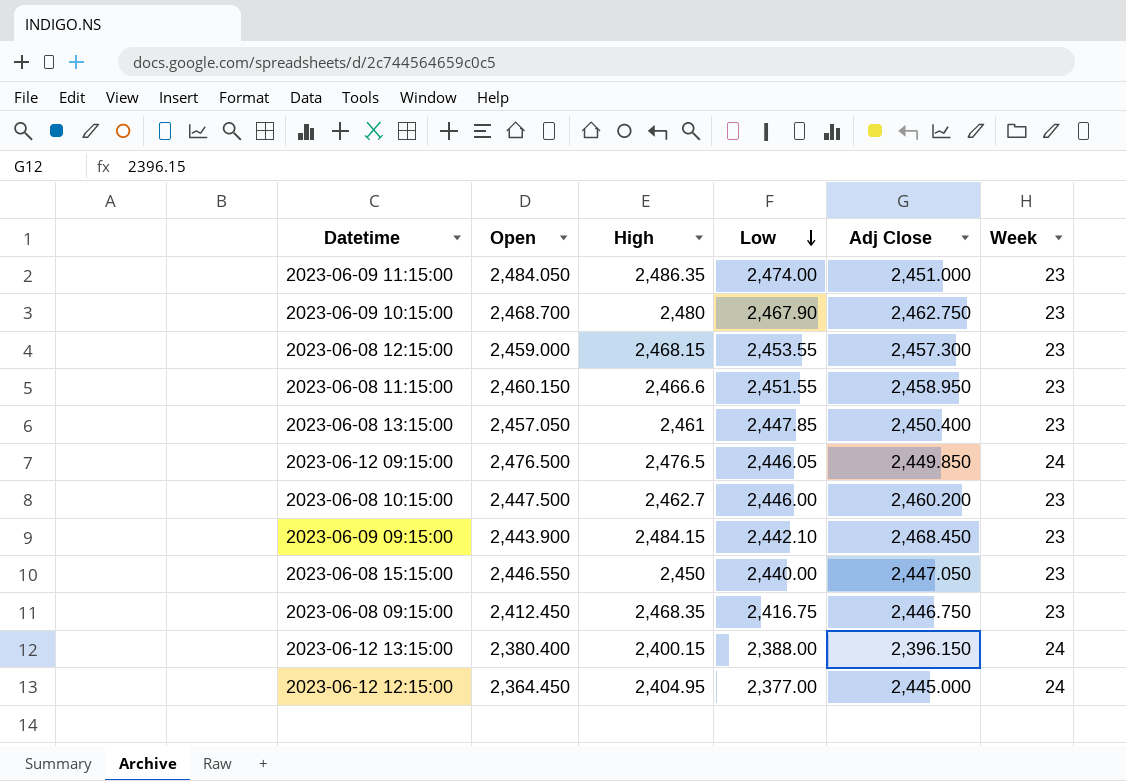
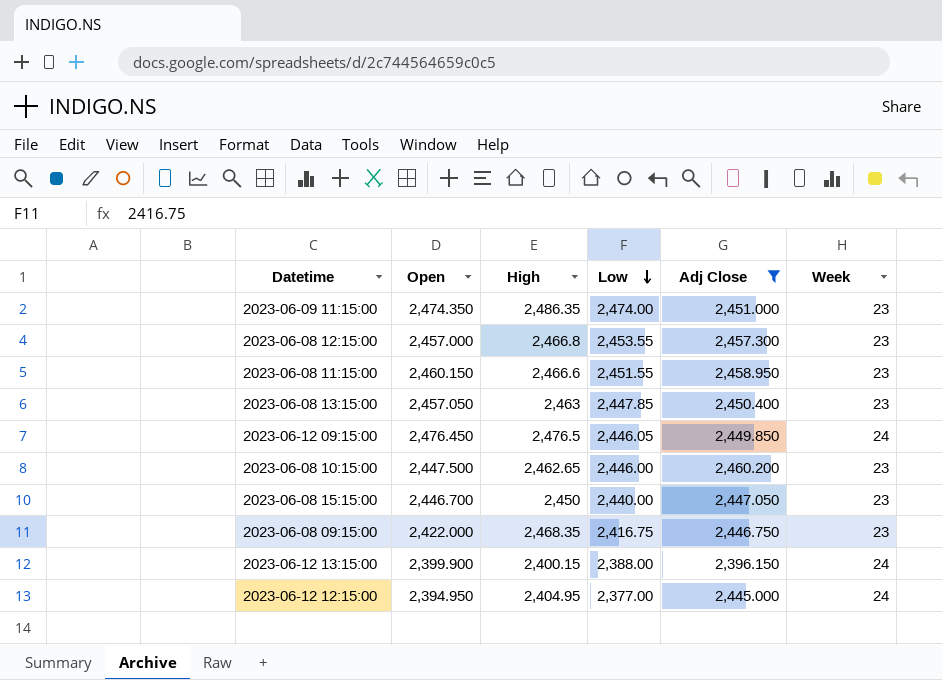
filter: none -> Adj Close <= 2,460.200
2023-06-09 11:15:00 | Open: 2,484.050 -> 2,474.350
2023-06-08 12:15:00 | Open: 2,459.000 -> 2,457.000
2023-06-08 12:15:00 | High: 2,468.15 -> 2,466.8
2023-06-08 13:15:00 | High: 2,461 -> 2,463
2023-06-12 09:15:00 | Open: 2,476.500 -> 2,476.450
2023-06-08 10:15:00 | High: 2,462.7 -> 2,462.65
2023-06-08 15:15:00 | Open: 2,446.550 -> 2,446.700
2023-06-08 09:15:00 | Open: 2,412.450 -> 2,422.000
2023-06-12 13:15:00 | Open: 2,380.400 -> 2,399.900
2023-06-12 12:15:00 | Open: 2,364.450 -> 2,394.950

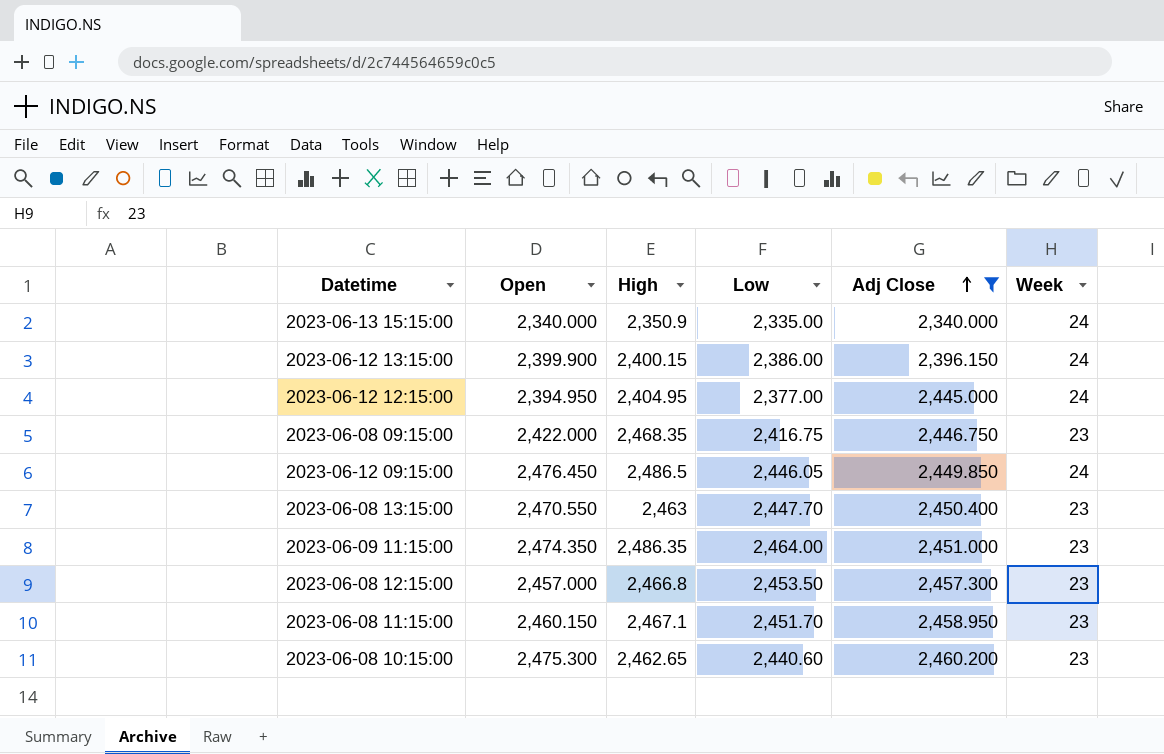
row order: Low descending -> Adj Close ascending
row 2023-06-08 15:15:00: 2,446.700 | 2,450 | 2,440.00 | 2,447.050 | 23 -> none
row 2023-06-13 15:15:00: none -> 2,340.000 | 2,350.9 | 2,335.00 | 2,340.000 | 24
2023-06-12 13:15:00 | Low: 2,388.00 -> 2,386.00
2023-06-12 09:15:00 | High: 2,476.5 -> 2,486.5
2023-06-08 13:15:00 | Open: 2,457.050 -> 2,470.550
2023-06-08 13:15:00 | Low: 2,447.85 -> 2,447.70
2023-06-09 11:15:00 | Low: 2,474.00 -> 2,464.00
2023-06-08 12:15:00 | Low: 2,453.55 -> 2,453.50
2023-06-08 11:15:00 | High: 2,466.6 -> 2,467.1
2023-06-08 11:15:00 | Low: 2,451.55 -> 2,451.70
2023-06-08 10:15:00 | Open: 2,447.500 -> 2,475.300
2023-06-08 10:15:00 | Low: 2,446.00 -> 2,440.60

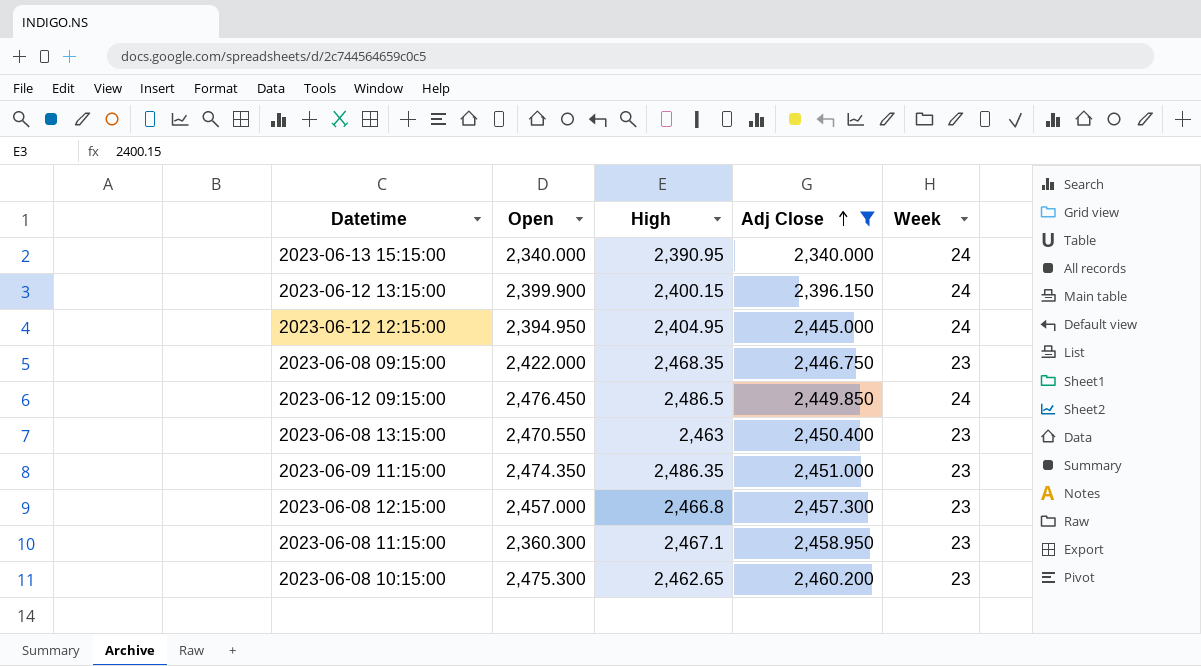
column Low | position: 4 -> none
2023-06-13 15:15:00 | High: 2,350.9 -> 2,390.95
2023-06-08 11:15:00 | Open: 2,460.150 -> 2,360.300

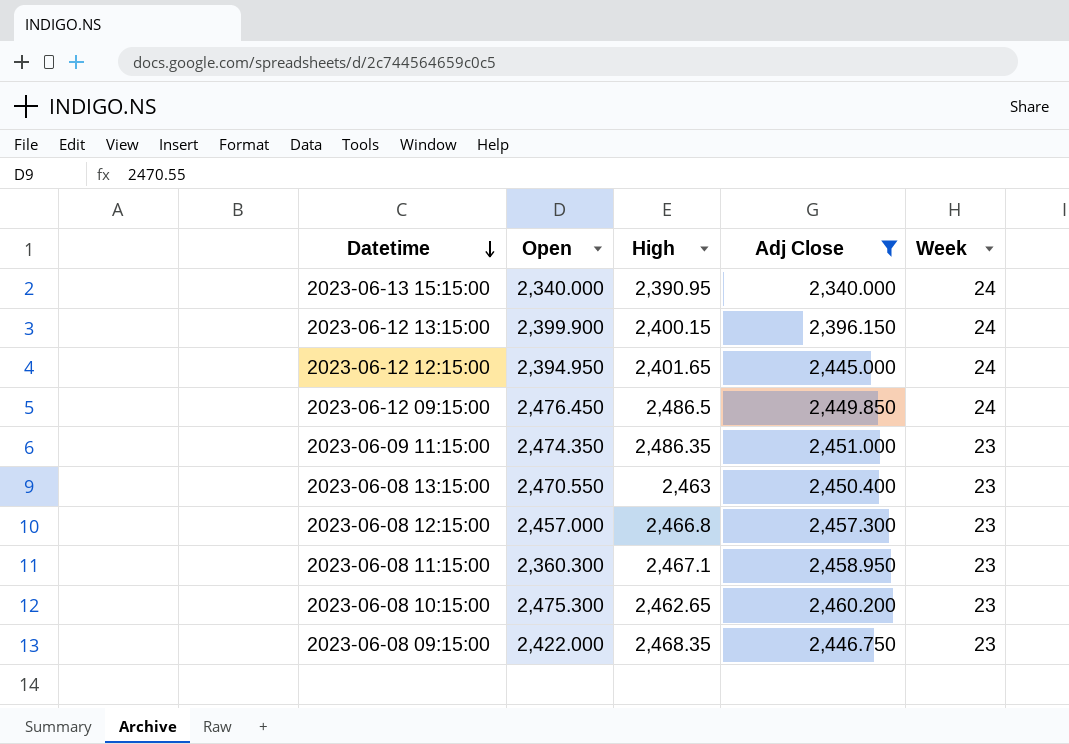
row order: Adj Close ascending -> Datetime descending
2023-06-12 12:15:00 | High: 2,404.95 -> 2,401.65

